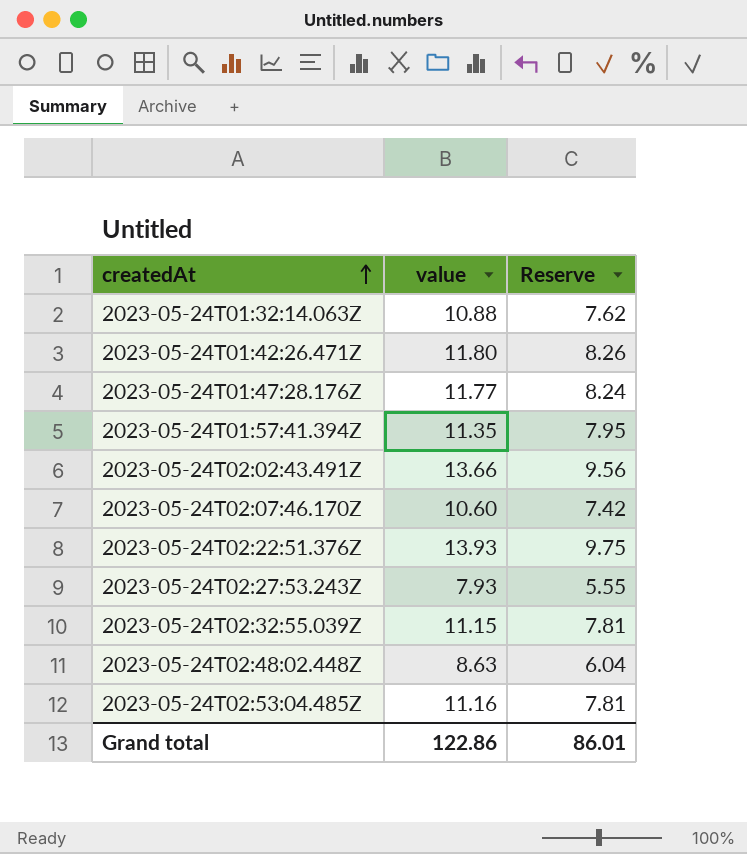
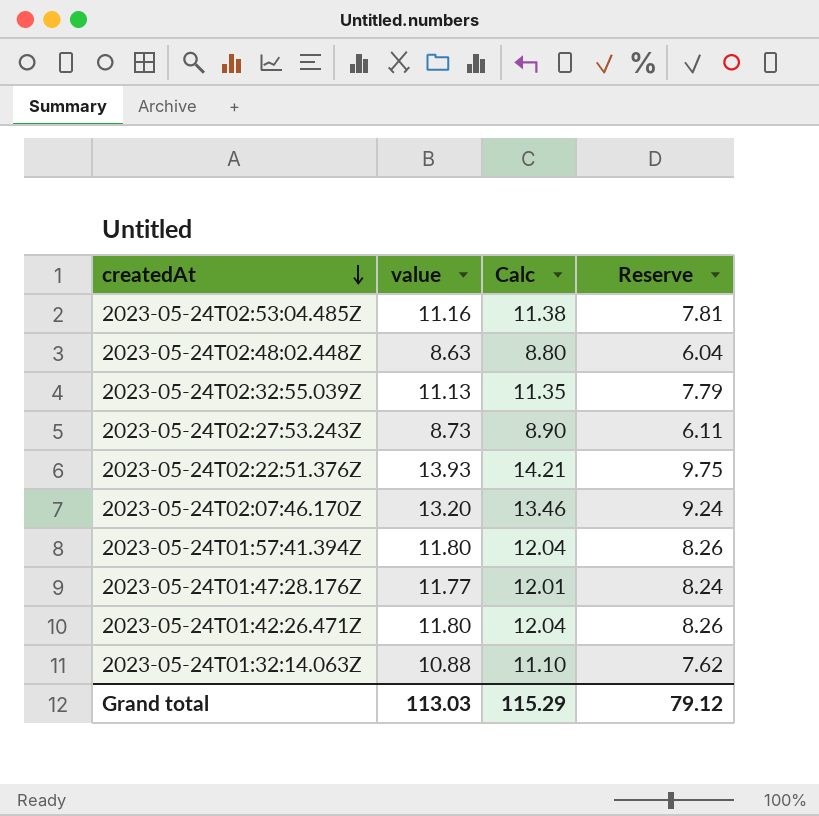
row order: createdAt ascending -> createdAt descending
column Calc | formula: none -> [value] * 1.02
row 2023-05-24T02:02:43.491Z: 13.66 | 9.56 -> none
2023-05-24T02:32:55.039Z | value: 11.15 -> 11.13
2023-05-24T02:32:55.039Z | Reserve: 7.81 -> 7.79
2023-05-24T02:27:53.243Z | value: 7.93 -> 8.73
2023-05-24T02:27:53.243Z | Reserve: 5.55 -> 6.11
2023-05-24T02:07:46.170Z | value: 10.60 -> 13.20
2023-05-24T02:07:46.170Z | Reserve: 7.42 -> 9.24
2023-05-24T01:57:41.394Z | value: 11.35 -> 11.80
2023-05-24T01:57:41.394Z | Reserve: 7.95 -> 8.26
Grand total | value: 122.86 -> 113.03
Grand total | Reserve: 86.01 -> 79.12

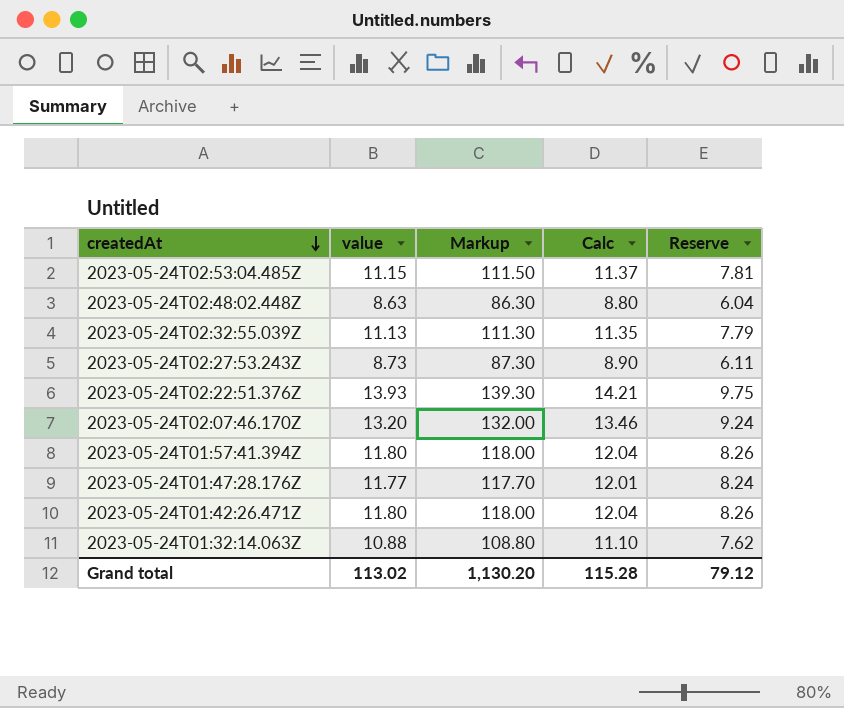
column Markup | formula: none -> [value] * 10
2023-05-24T02:53:04.485Z | value: 11.16 -> 11.15
2023-05-24T02:53:04.485Z | Calc: 11.38 -> 11.37
Grand total | value: 113.03 -> 113.02
Grand total | Calc: 115.29 -> 115.28

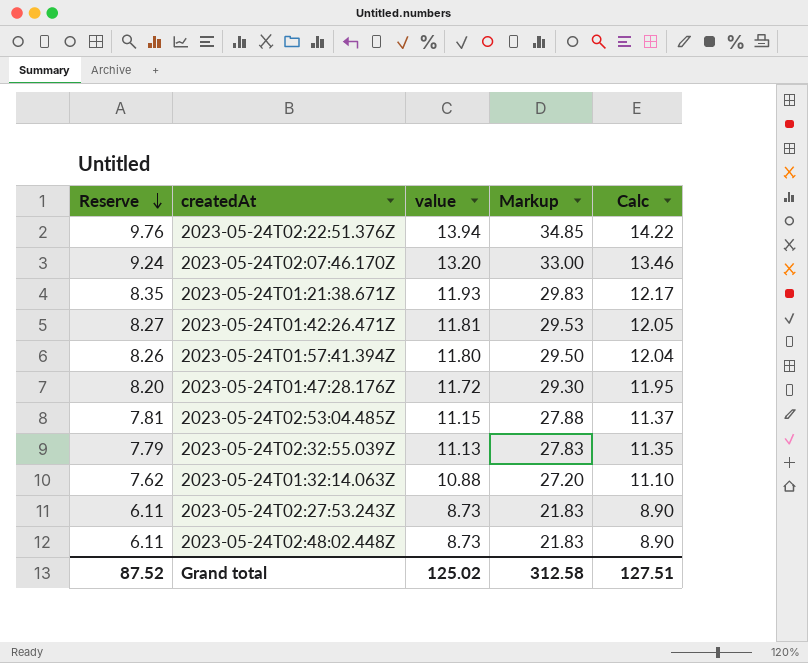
row order: createdAt descending -> Reserve descending
column Reserve | position: 5 -> 1
column Markup | formula: [value] * 10 -> [value] * 2.5
2023-05-24T02:22:51.376Z | Reserve: 9.75 -> 9.76
2023-05-24T02:22:51.376Z | value: 13.93 -> 13.94
2023-05-24T02:22:51.376Z | Calc: 14.21 -> 14.22
row 2023-05-24T01:21:38.671Z: none -> 8.35 | 11.93 | 29.83 | 12.17
2023-05-24T01:42:26.471Z | Reserve: 8.26 -> 8.27
2023-05-24T01:42:26.471Z | value: 11.80 -> 11.81
2023-05-24T01:42:26.471Z | Calc: 12.04 -> 12.05
2023-05-24T01:47:28.176Z | Reserve: 8.24 -> 8.20
2023-05-24T01:47:28.176Z | value: 11.77 -> 11.72
2023-05-24T01:47:28.176Z | Calc: 12.01 -> 11.95
2023-05-24T02:48:02.448Z | Reserve: 6.04 -> 6.11
2023-05-24T02:48:02.448Z | value: 8.63 -> 8.73
2023-05-24T02:48:02.448Z | Calc: 8.80 -> 8.90
Grand total | Reserve: 79.12 -> 87.52
Grand total | value: 113.02 -> 125.02
Grand total | Markup: 1,130.20 -> 312.58
Grand total | Calc: 115.28 -> 127.51

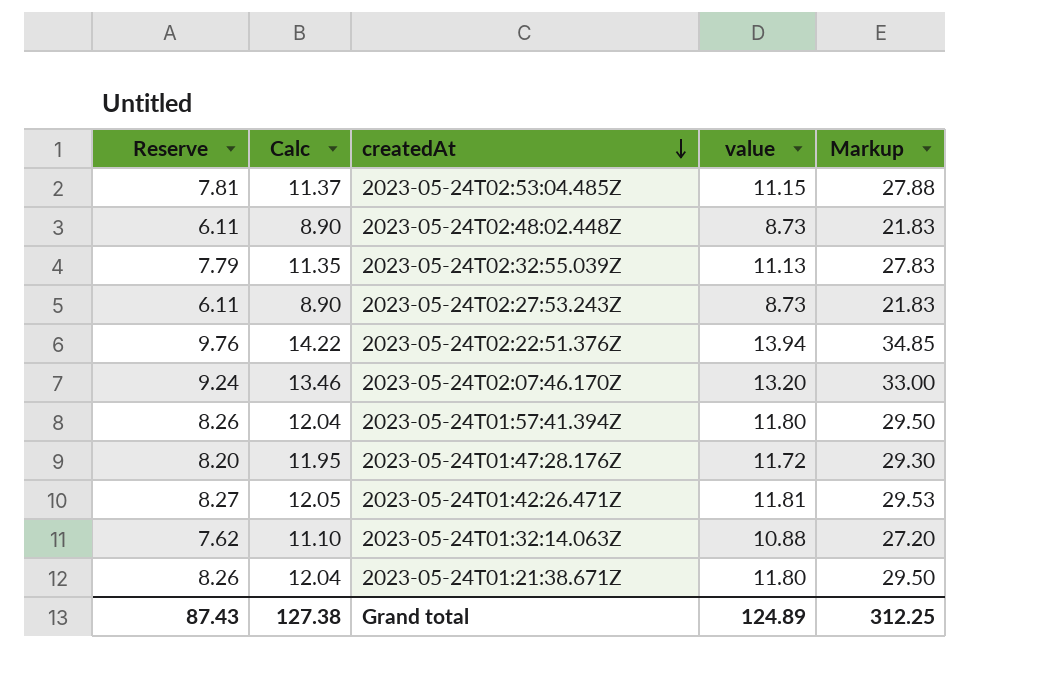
row order: Reserve descending -> createdAt descending
column Calc | position: 5 -> 2
2023-05-24T01:21:38.671Z | Reserve: 8.35 -> 8.26
2023-05-24T01:21:38.671Z | Calc: 12.17 -> 12.04
2023-05-24T01:21:38.671Z | value: 11.93 -> 11.80
2023-05-24T01:21:38.671Z | Markup: 29.83 -> 29.50
Grand total | Reserve: 87.52 -> 87.43
Grand total | Calc: 127.51 -> 127.38
Grand total | value: 125.02 -> 124.89
Grand total | Markup: 312.58 -> 312.25

